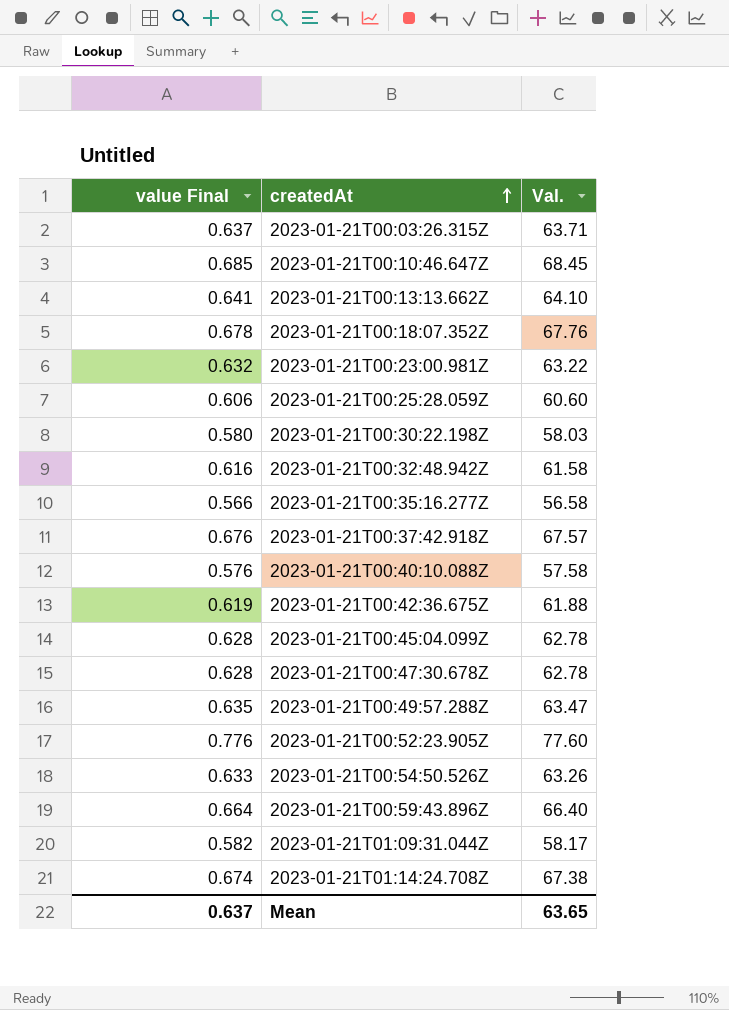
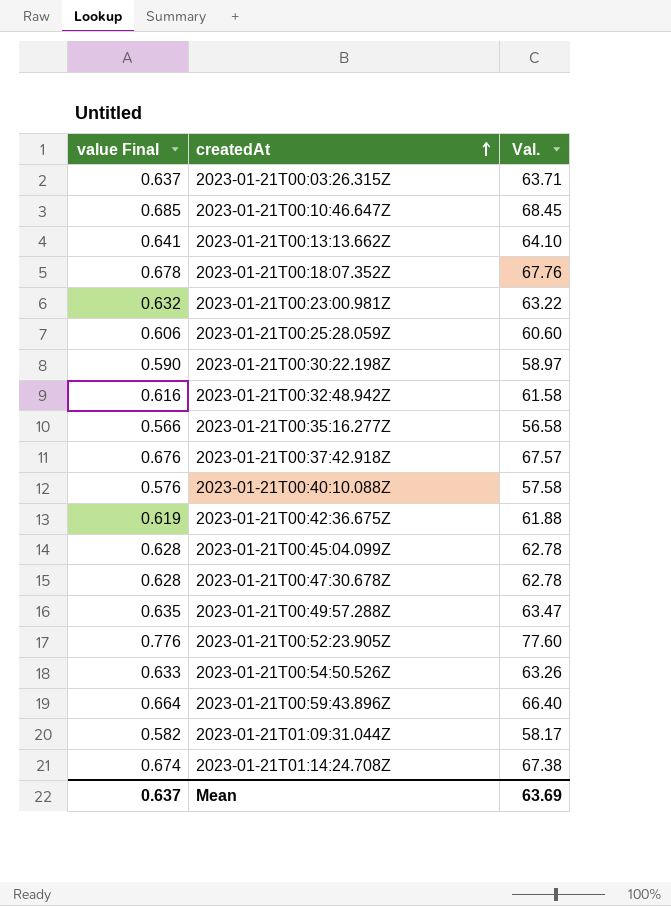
2023-01-21T00:30:22.198Z | value Final: 0.580 -> 0.590
2023-01-21T00:30:22.198Z | Val.: 58.03 -> 58.97
Mean | Val.: 63.65 -> 63.69

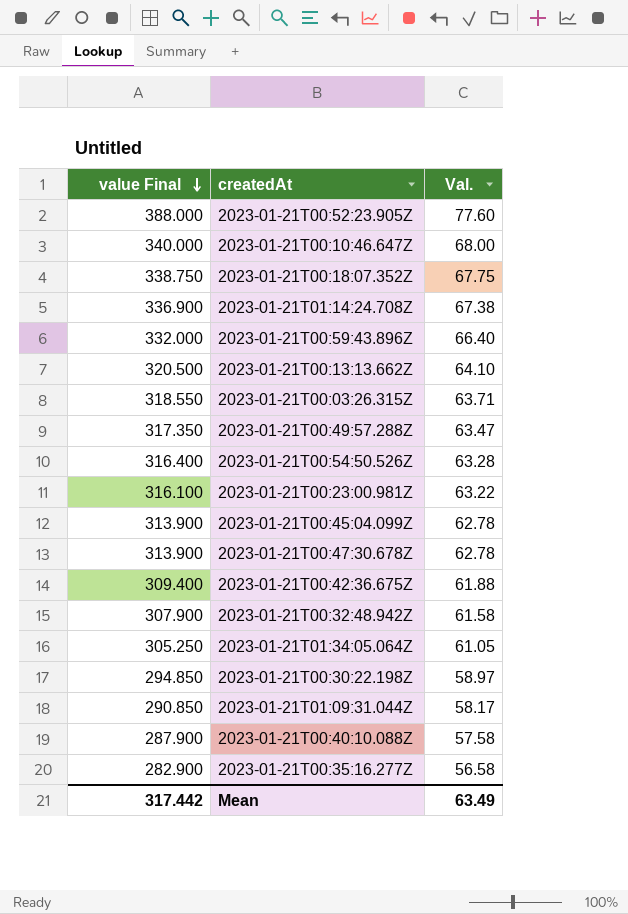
row order: createdAt ascending -> value Final descending
column value Final | formula: [Val.] * 0.01 -> [Val.] * 5
row 2023-01-21T00:25:28.059Z: 0.606 | 60.60 -> none
row 2023-01-21T00:37:42.918Z: 0.676 | 67.57 -> none
2023-01-21T00:10:46.647Z | Val.: 68.45 -> 68.00
2023-01-21T00:18:07.352Z | Val.: 67.76 -> 67.75
2023-01-21T00:54:50.526Z | Val.: 63.26 -> 63.28
row 2023-01-21T01:34:05.064Z: none -> 305.250 | 61.05
Mean | value Final: 0.637 -> 317.442
Mean | Val.: 63.69 -> 63.49

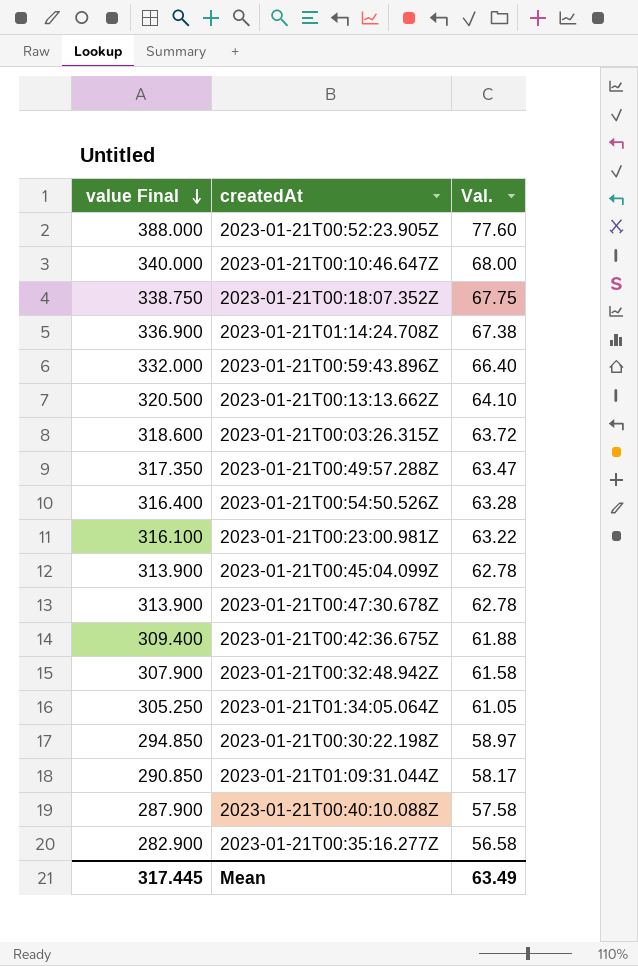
2023-01-21T00:03:26.315Z | value Final: 318.550 -> 318.600
2023-01-21T00:03:26.315Z | Val.: 63.71 -> 63.72
Mean | value Final: 317.442 -> 317.445

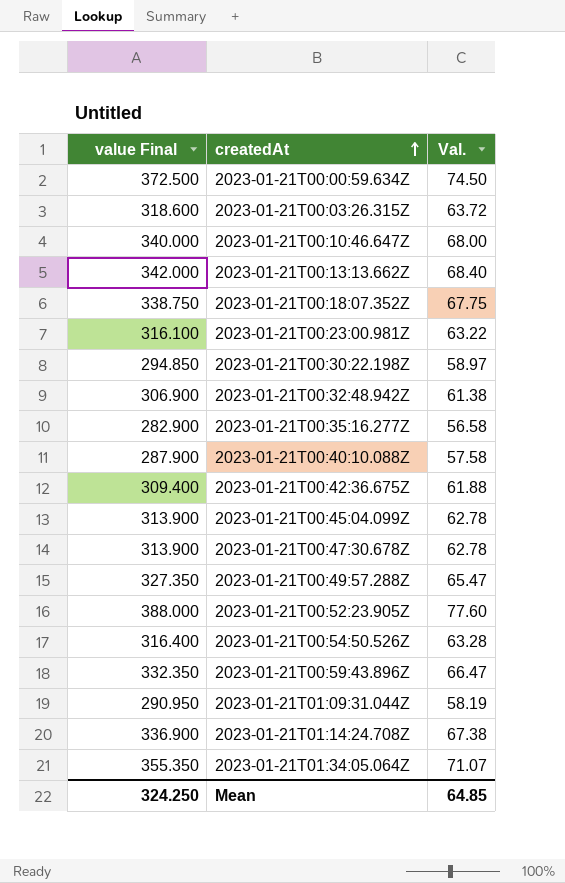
row order: value Final descending -> createdAt ascending
row 2023-01-21T00:00:59.634Z: none -> 372.500 | 74.50
2023-01-21T00:13:13.662Z | value Final: 320.500 -> 342.000
2023-01-21T00:13:13.662Z | Val.: 64.10 -> 68.40
2023-01-21T00:32:48.942Z | value Final: 307.900 -> 306.900
2023-01-21T00:32:48.942Z | Val.: 61.58 -> 61.38
2023-01-21T00:49:57.288Z | value Final: 317.350 -> 327.350
2023-01-21T00:49:57.288Z | Val.: 63.47 -> 65.47
2023-01-21T00:59:43.896Z | value Final: 332.000 -> 332.350
2023-01-21T00:59:43.896Z | Val.: 66.40 -> 66.47
2023-01-21T01:09:31.044Z | value Final: 290.850 -> 290.950
2023-01-21T01:09:31.044Z | Val.: 58.17 -> 58.19
2023-01-21T01:34:05.064Z | value Final: 305.250 -> 355.350
2023-01-21T01:34:05.064Z | Val.: 61.05 -> 71.07
Mean | value Final: 317.445 -> 324.250
Mean | Val.: 63.49 -> 64.85

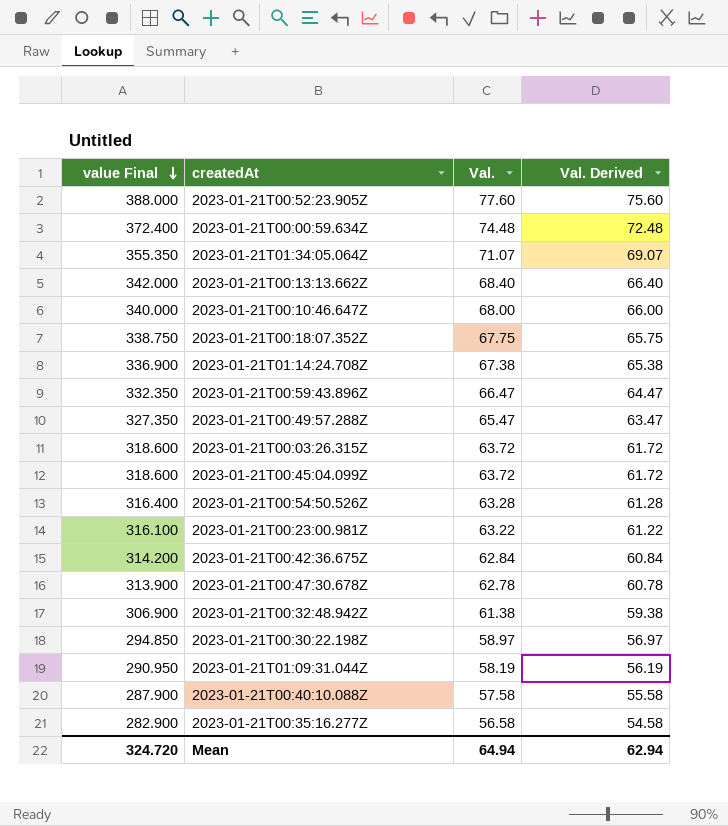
row order: createdAt ascending -> value Final descending
column Val. Derived | formula: none -> [Val.] - 2
2023-01-21T00:00:59.634Z | value Final: 372.500 -> 372.400
2023-01-21T00:00:59.634Z | Val.: 74.50 -> 74.48
2023-01-21T00:45:04.099Z | value Final: 313.900 -> 318.600
2023-01-21T00:45:04.099Z | Val.: 62.78 -> 63.72
2023-01-21T00:42:36.675Z | value Final: 309.400 -> 314.200
2023-01-21T00:42:36.675Z | Val.: 61.88 -> 62.84
Mean | value Final: 324.250 -> 324.720
Mean | Val.: 64.85 -> 64.94

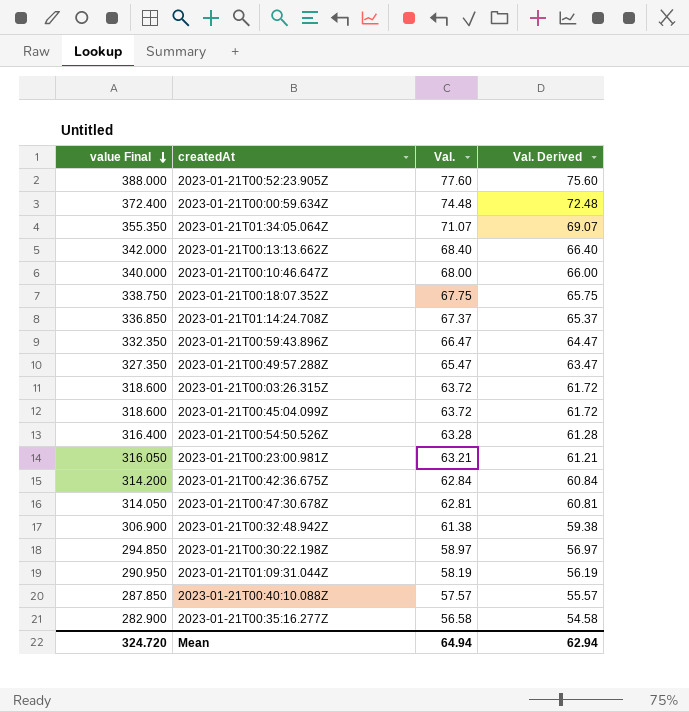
2023-01-21T01:14:24.708Z | value Final: 336.900 -> 336.850
2023-01-21T01:14:24.708Z | Val.: 67.38 -> 67.37
2023-01-21T01:14:24.708Z | Val. Derived: 65.38 -> 65.37
2023-01-21T00:23:00.981Z | value Final: 316.100 -> 316.050
2023-01-21T00:23:00.981Z | Val.: 63.22 -> 63.21
2023-01-21T00:23:00.981Z | Val. Derived: 61.22 -> 61.21
2023-01-21T00:47:30.678Z | value Final: 313.900 -> 314.050
2023-01-21T00:47:30.678Z | Val.: 62.78 -> 62.81
2023-01-21T00:47:30.678Z | Val. Derived: 60.78 -> 60.81
2023-01-21T00:40:10.088Z | value Final: 287.900 -> 287.850
2023-01-21T00:40:10.088Z | Val.: 57.58 -> 57.57
2023-01-21T00:40:10.088Z | Val. Derived: 55.58 -> 55.57

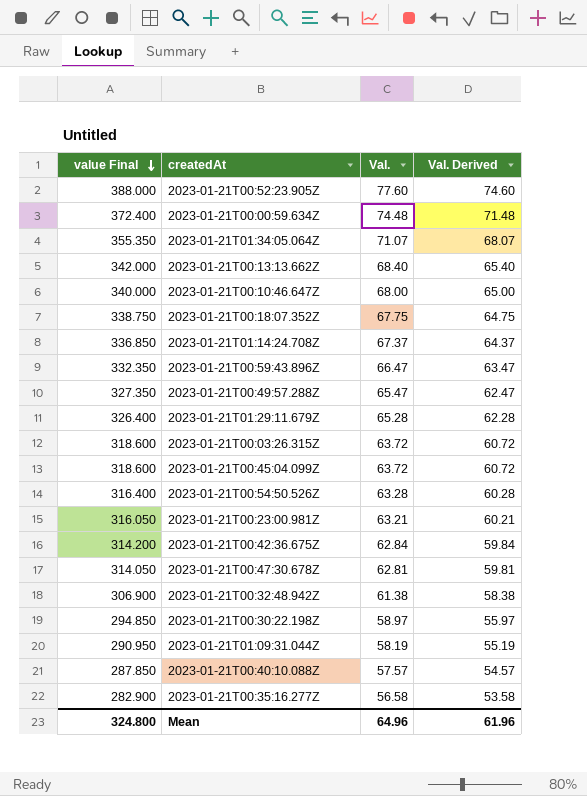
column Val. Derived | formula: [Val.] - 2 -> [Val.] - 3
row 2023-01-21T01:29:11.679Z: none -> 326.400 | 65.28 | 62.28
Mean | value Final: 324.720 -> 324.800
Mean | Val.: 64.94 -> 64.96
Mean | Val. Derived: 62.94 -> 61.96

